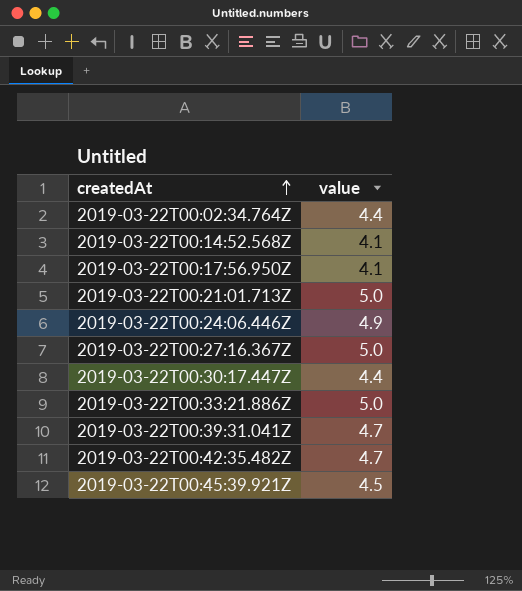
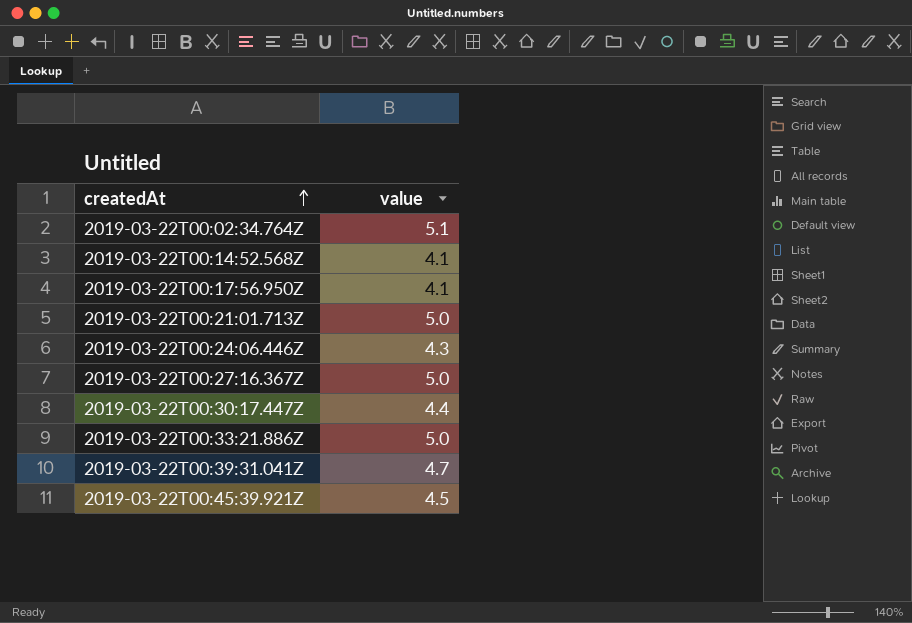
row 2019-03-22T00:42:35.482Z: 4.7 -> none
2019-03-22T00:02:34.764Z | value: 4.4 -> 5.1
2019-03-22T00:24:06.446Z | value: 4.9 -> 4.3

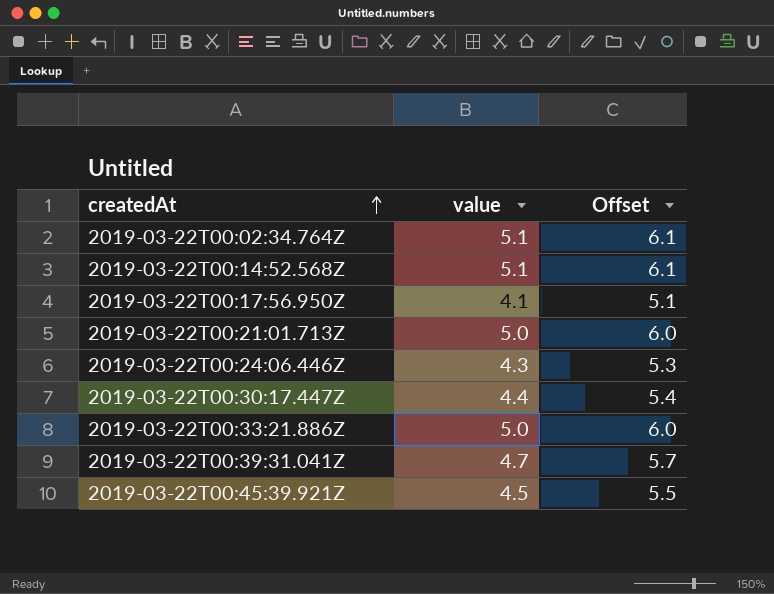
column Offset | formula: none -> [value] + 1
row 2019-03-22T00:27:16.367Z: 5.0 -> none
2019-03-22T00:14:52.568Z | value: 4.1 -> 5.1

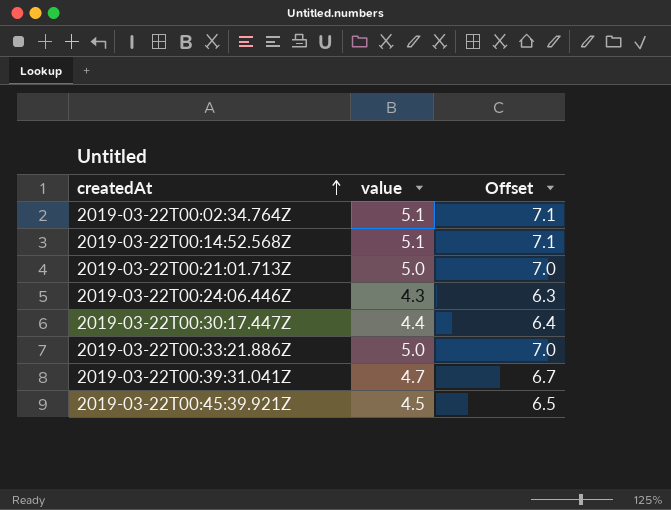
column Offset | formula: [value] + 1 -> [value] + 2
row 2019-03-22T00:17:56.950Z: 4.1 | 5.1 -> none

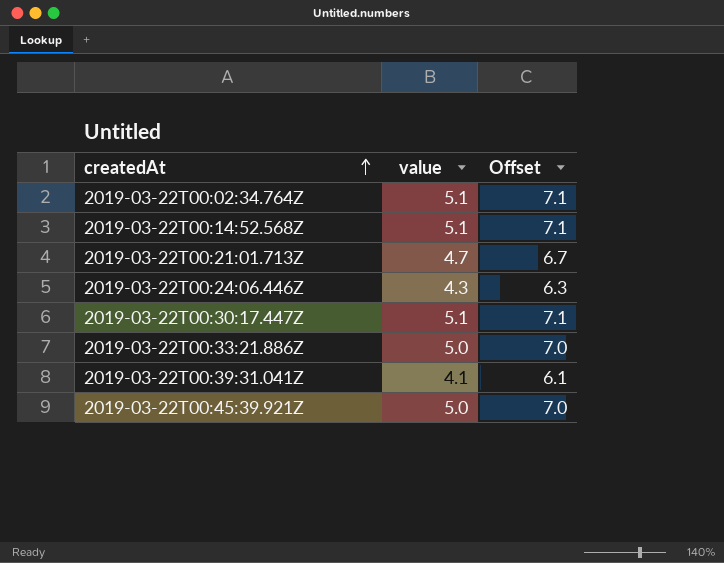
2019-03-22T00:21:01.713Z | value: 5.0 -> 4.7
2019-03-22T00:21:01.713Z | Offset: 7.0 -> 6.7
2019-03-22T00:30:17.447Z | value: 4.4 -> 5.1
2019-03-22T00:30:17.447Z | Offset: 6.4 -> 7.1
2019-03-22T00:39:31.041Z | value: 4.7 -> 4.1
2019-03-22T00:39:31.041Z | Offset: 6.7 -> 6.1
2019-03-22T00:45:39.921Z | value: 4.5 -> 5.0
2019-03-22T00:45:39.921Z | Offset: 6.5 -> 7.0

